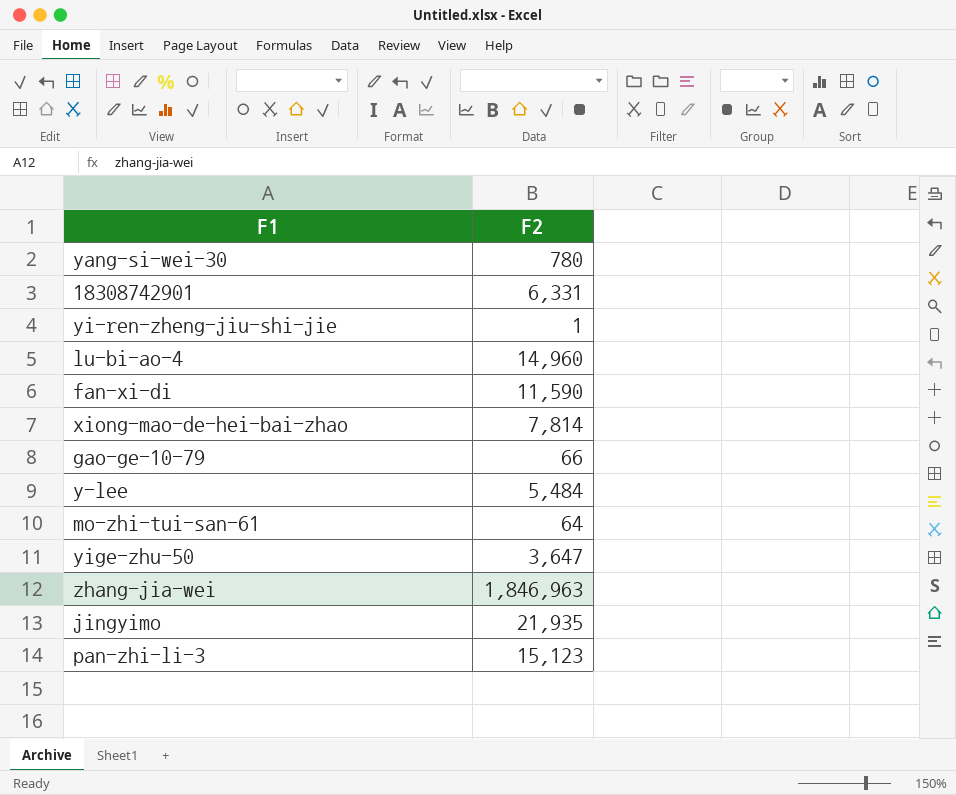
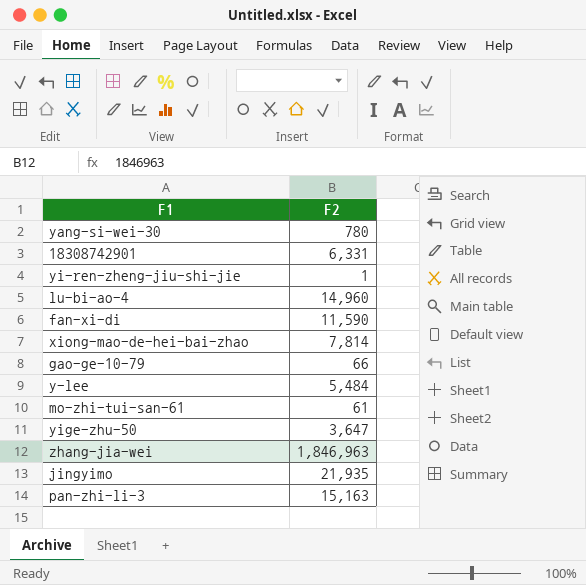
mo-zhi-tui-san-61 | F2: 64 -> 61
pan-zhi-li-3 | F2: 15,123 -> 15,163

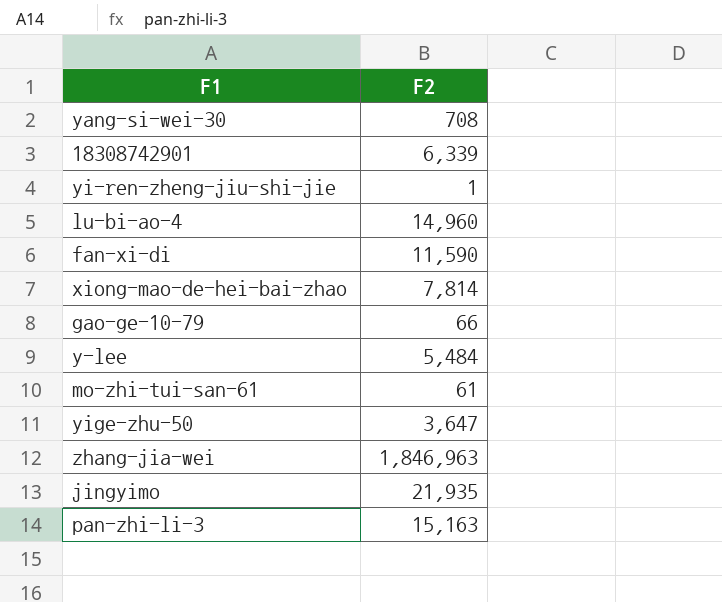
yang-si-wei-30 | F2: 780 -> 708
18308742901 | F2: 6,331 -> 6,339

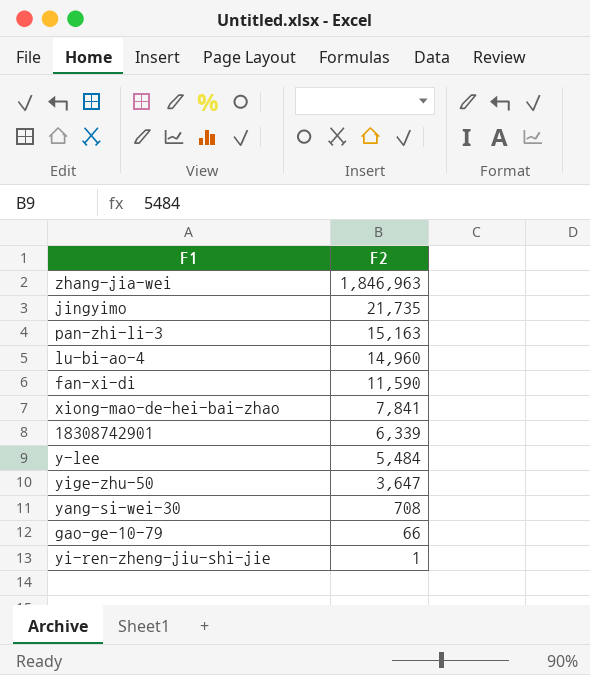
row order: none -> F2 descending
row mo-zhi-tui-san-61: 61 -> none
jingyimo | F2: 21,935 -> 21,735
xiong-mao-de-hei-bai-zhao | F2: 7,814 -> 7,841

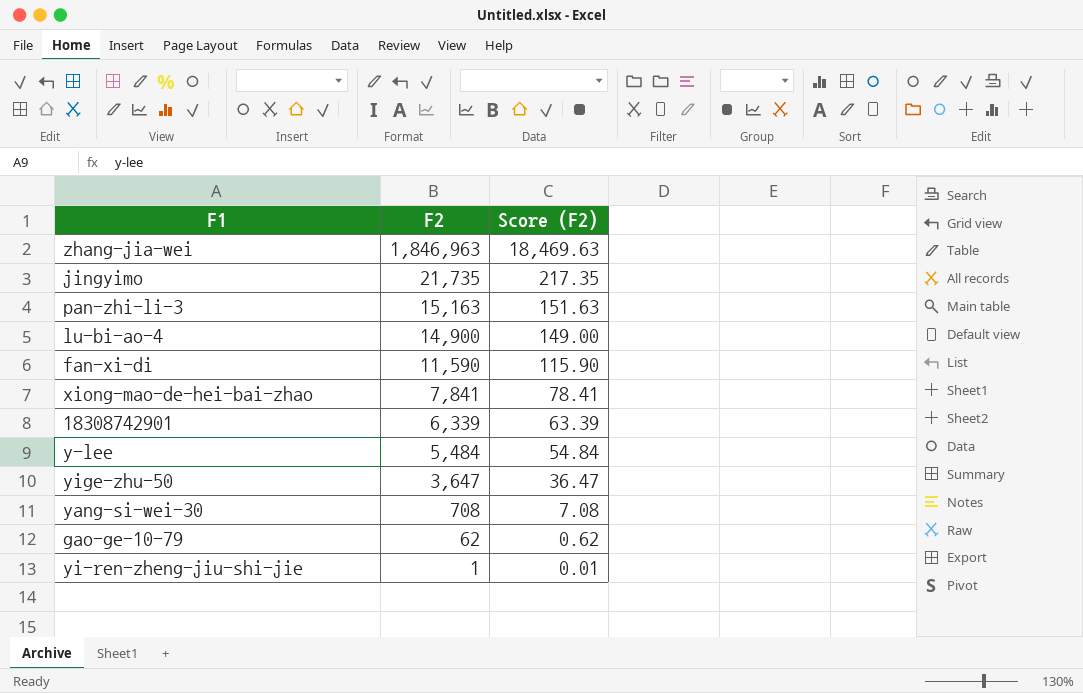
column Score (F2) | formula: none -> [F2] * 0.01
lu-bi-ao-4 | F2: 14,960 -> 14,900
gao-ge-10-79 | F2: 66 -> 62

